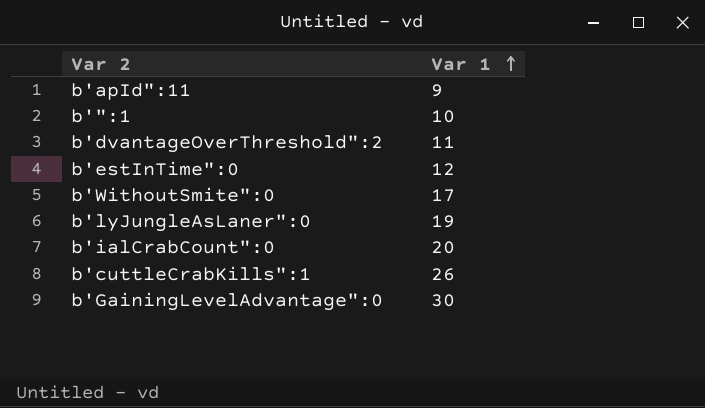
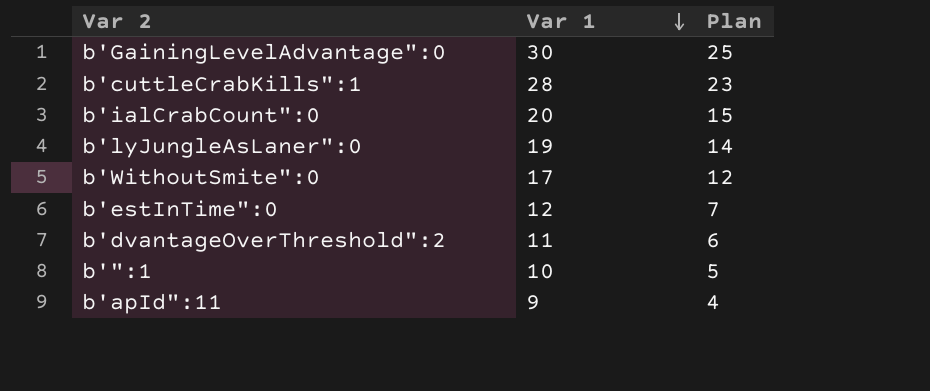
row order: Var 1 ascending -> Var 1 descending
column Plan | formula: none -> [Var 1] - 5
b'cuttleCrabKills":1 | Var 1: 26 -> 28

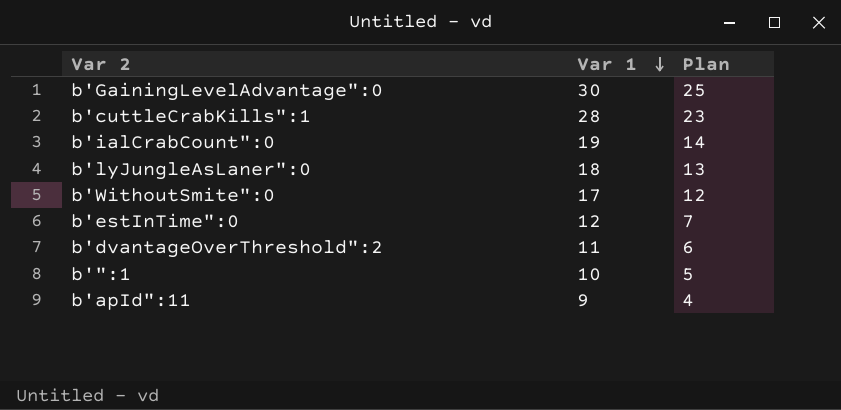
b'ialCrabCount":0 | Var 1: 20 -> 19
b'ialCrabCount":0 | Plan: 15 -> 14
b'lyJungleAsLaner":0 | Var 1: 19 -> 18
b'lyJungleAsLaner":0 | Plan: 14 -> 13

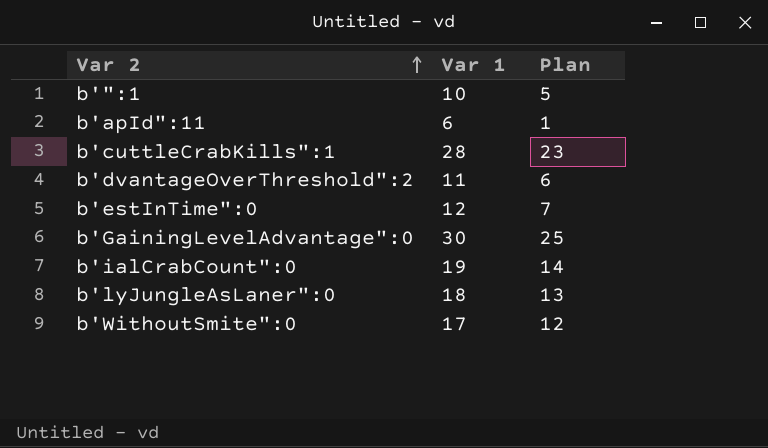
row order: Var 1 descending -> Var 2 ascending
b'apId":11 | Var 1: 9 -> 6
b'apId":11 | Plan: 4 -> 1

